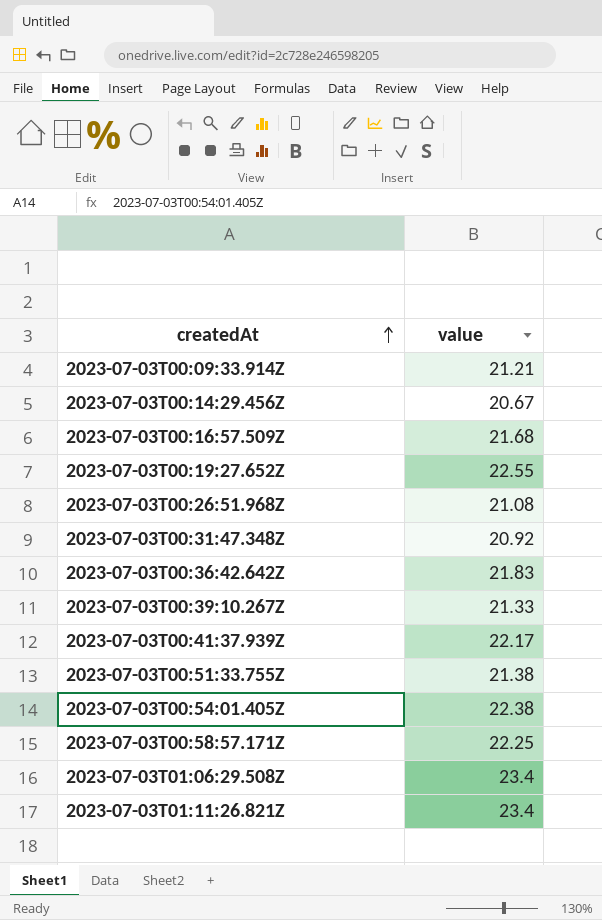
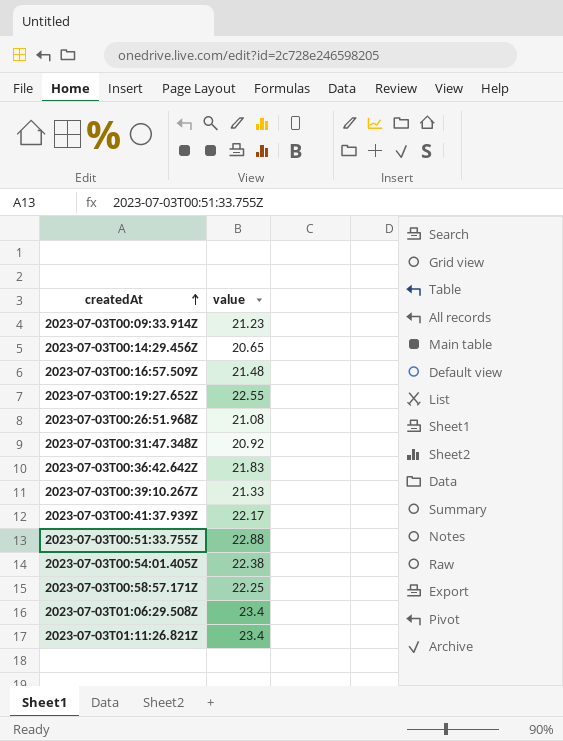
2023-07-03T00:09:33.914Z | value: 21.21 -> 21.23
2023-07-03T00:14:29.456Z | value: 20.67 -> 20.65
2023-07-03T00:16:57.509Z | value: 21.68 -> 21.48
2023-07-03T00:51:33.755Z | value: 21.38 -> 22.88

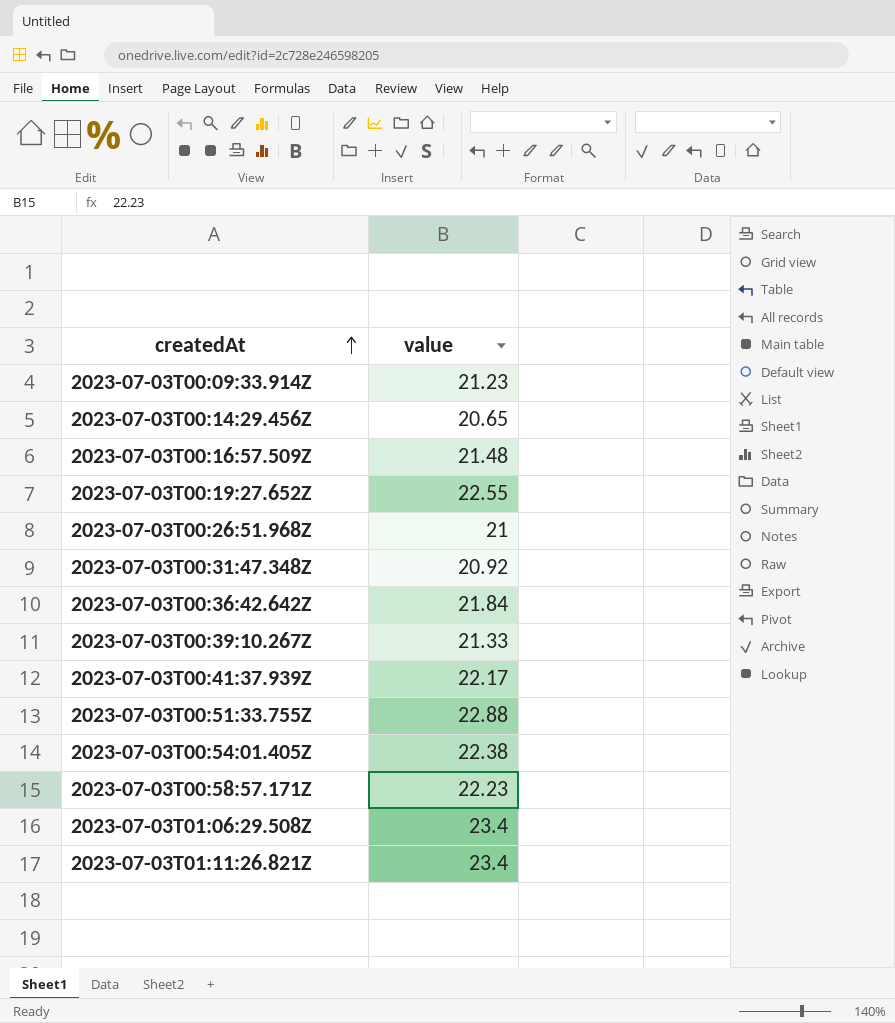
2023-07-03T00:26:51.968Z | value: 21.08 -> 21
2023-07-03T00:36:42.642Z | value: 21.83 -> 21.84
2023-07-03T00:58:57.171Z | value: 22.25 -> 22.23

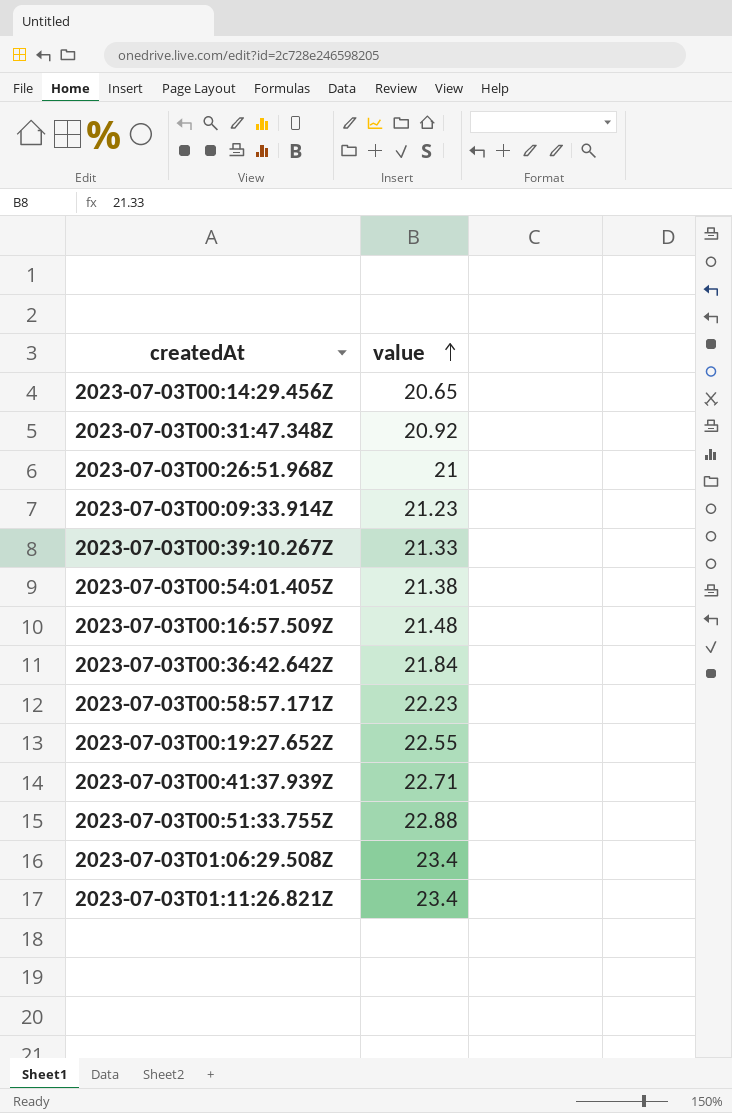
row order: createdAt ascending -> value ascending
2023-07-03T00:54:01.405Z | value: 22.38 -> 21.38
2023-07-03T00:41:37.939Z | value: 22.17 -> 22.71

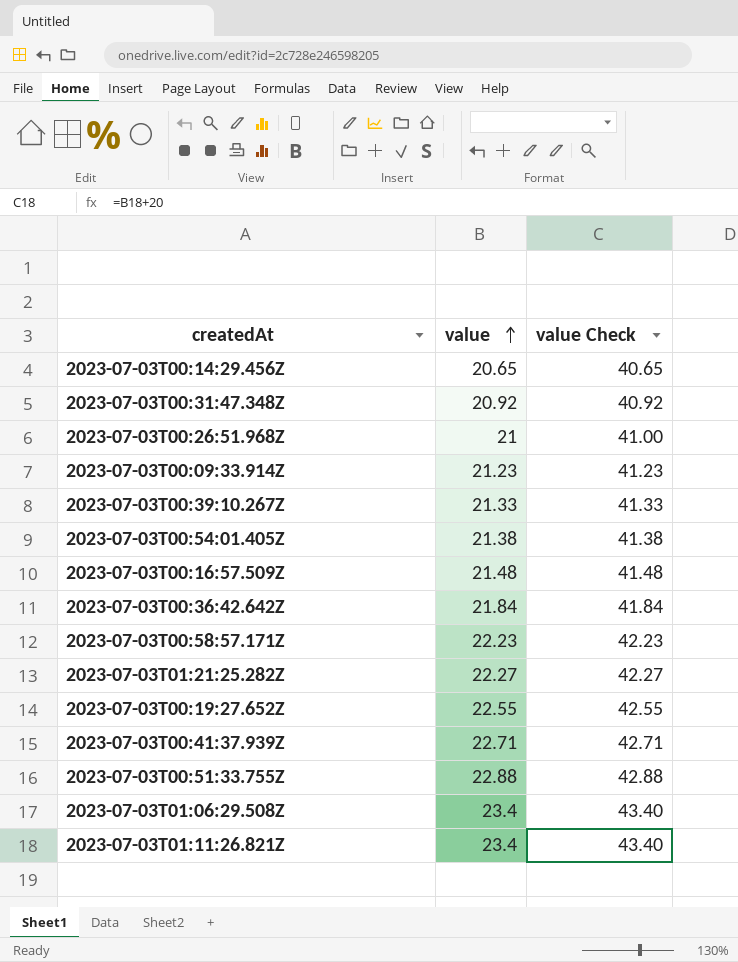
column value Check | formula: none -> [value] + 20
row 2023-07-03T01:21:25.282Z: none -> 22.27 | 42.27

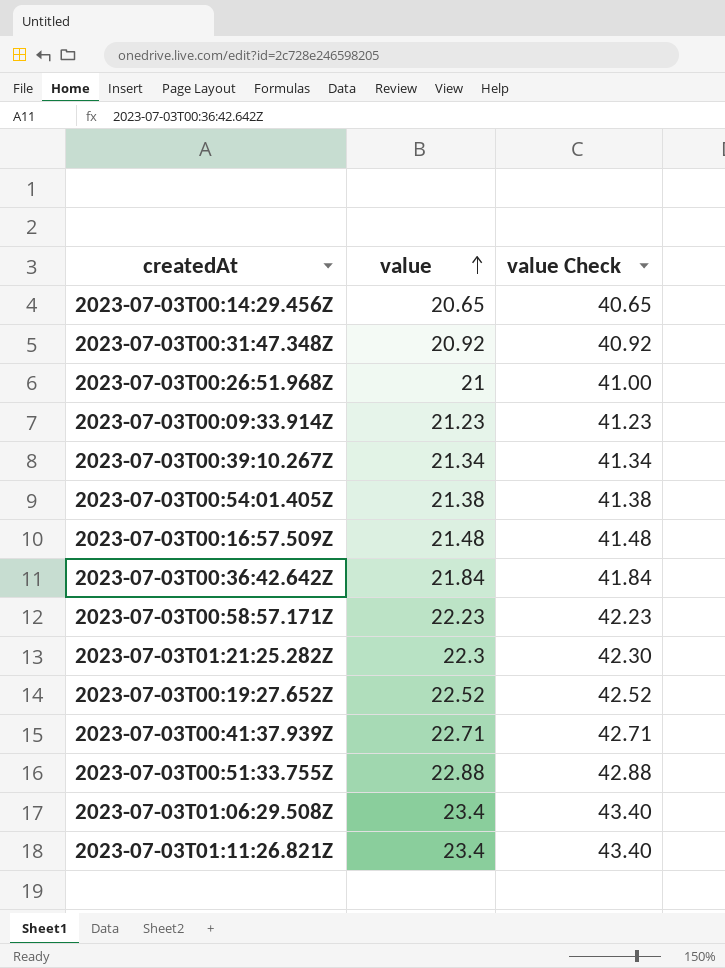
2023-07-03T00:39:10.267Z | value: 21.33 -> 21.34
2023-07-03T00:39:10.267Z | value Check: 41.33 -> 41.34
2023-07-03T01:21:25.282Z | value: 22.27 -> 22.3
2023-07-03T01:21:25.282Z | value Check: 42.27 -> 42.30
2023-07-03T00:19:27.652Z | value: 22.55 -> 22.52
2023-07-03T00:19:27.652Z | value Check: 42.55 -> 42.52

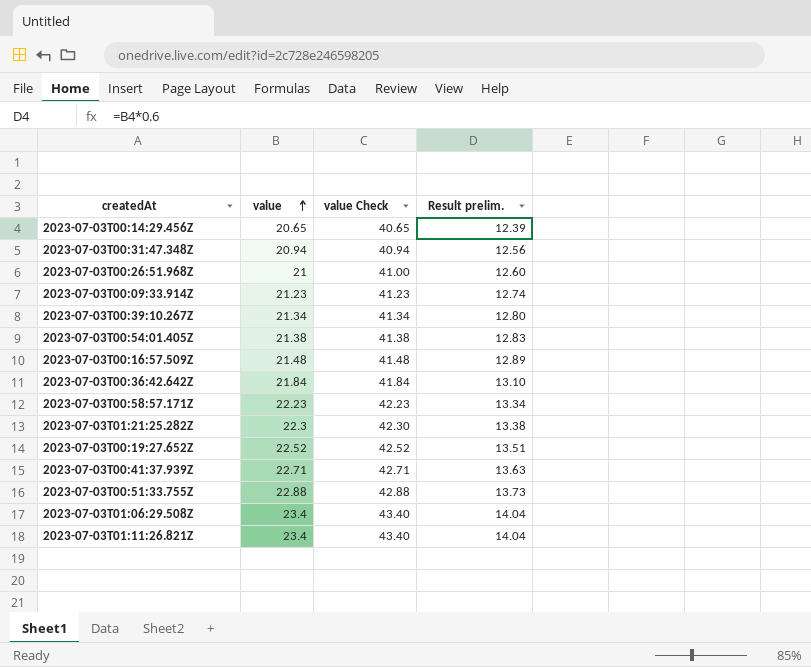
column Result prelim. | formula: none -> [value] * 0.6
2023-07-03T00:31:47.348Z | value: 20.92 -> 20.94
2023-07-03T00:31:47.348Z | value Check: 40.92 -> 40.94

